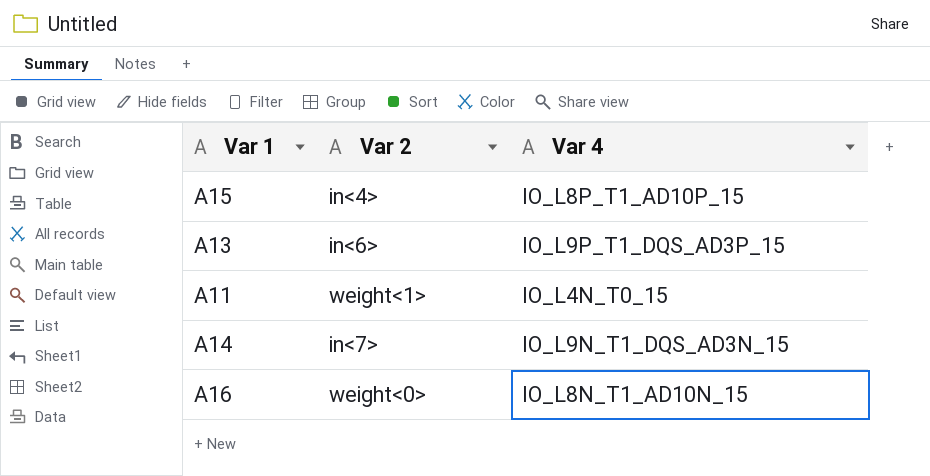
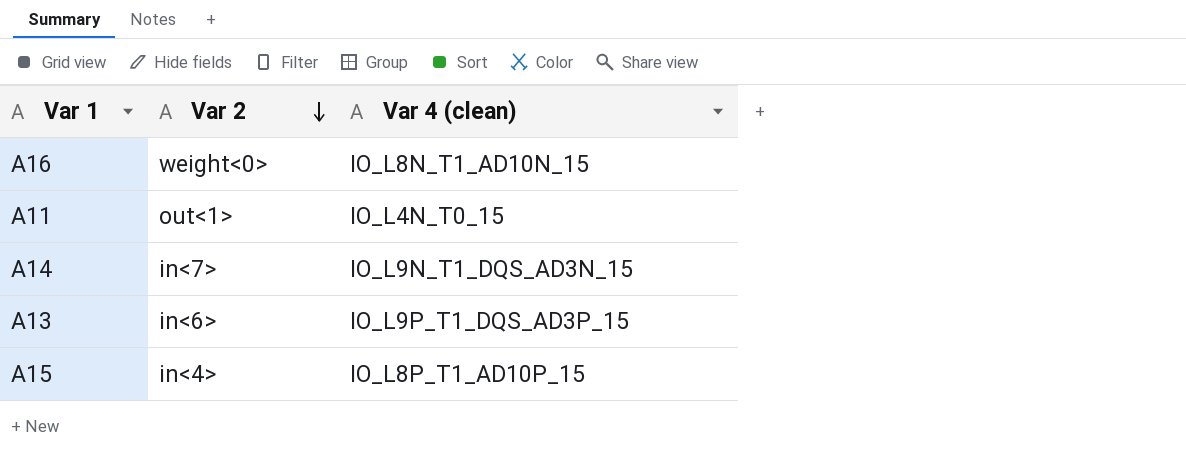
row order: none -> Var 2 descending
column name: Var 4 -> Var 4 (clean)
A11 | Var 2: weight<1> -> out<1>

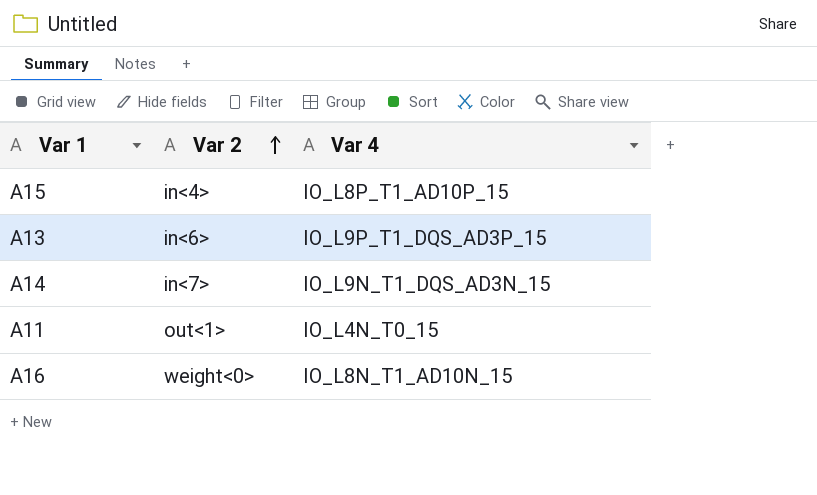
row order: Var 2 descending -> Var 2 ascending
column name: Var 4 (clean) -> Var 4

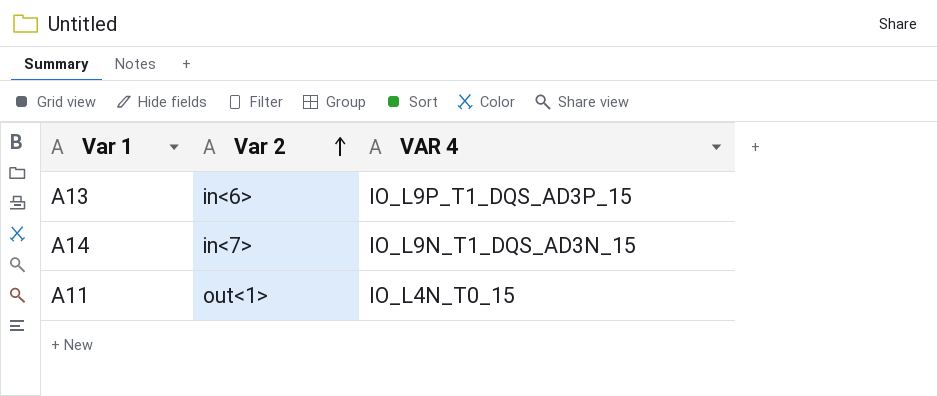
column name: Var 4 -> VAR 4
row A15: in<4> | IO_L8P_T1_AD10P_15 -> none
row A16: weight<0> | IO_L8N_T1_AD10N_15 -> none

